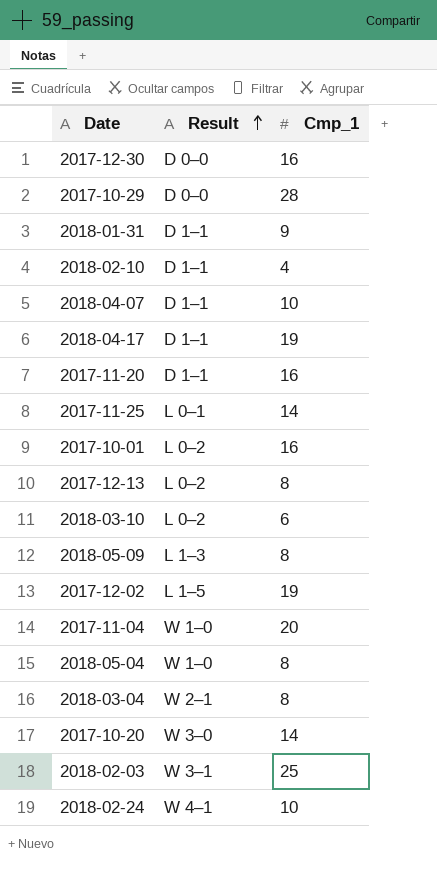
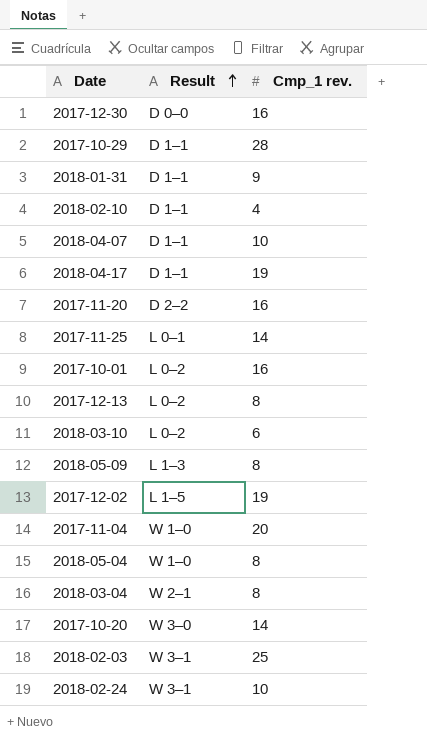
column name: Cmp_1 -> Cmp_1 rev.
2017-10-29 | Result: D 0–0 -> D 1–1
2017-11-20 | Result: D 1–1 -> D 2–2
2018-02-24 | Result: W 4–1 -> W 3–1

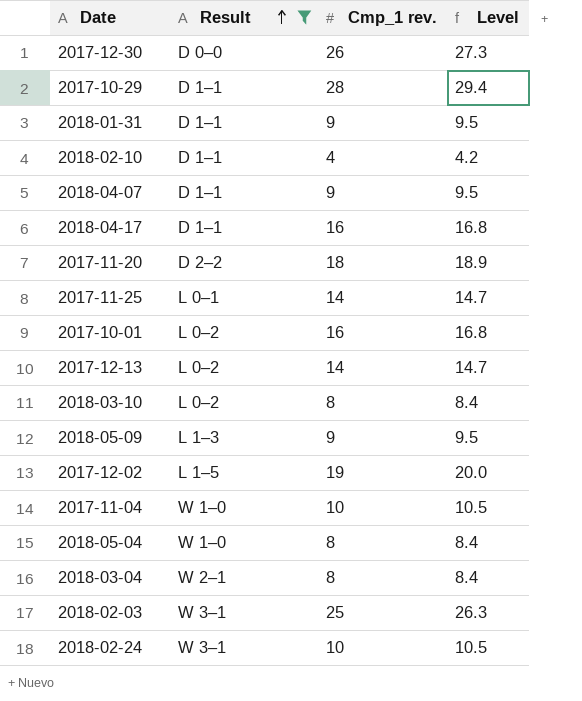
filter: none -> Result != W 3–0
column Level | formula: none -> [Cmp_1 rev.] * 1.05
2017-12-30 | Cmp_1 rev.: 16 -> 26
2018-04-07 | Cmp_1 rev.: 10 -> 9
2018-04-17 | Cmp_1 rev.: 19 -> 16
2017-11-20 | Cmp_1 rev.: 16 -> 18
2017-12-13 | Cmp_1 rev.: 8 -> 14
2018-03-10 | Cmp_1 rev.: 6 -> 8
2018-05-09 | Cmp_1 rev.: 8 -> 9
2017-11-04 | Cmp_1 rev.: 20 -> 10

